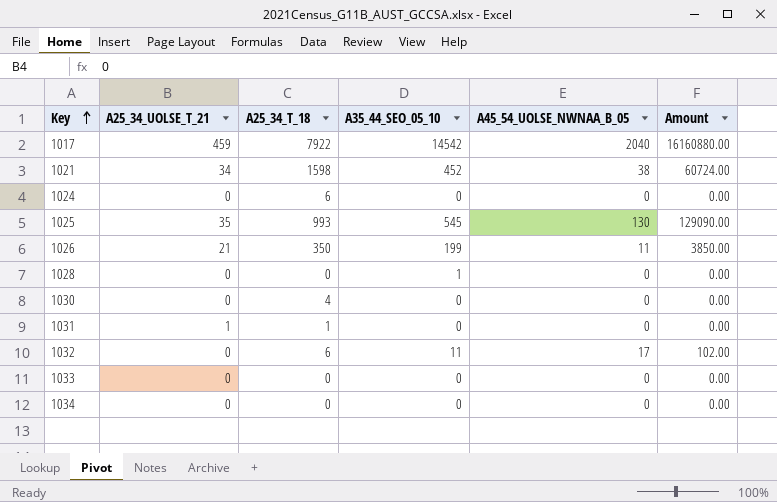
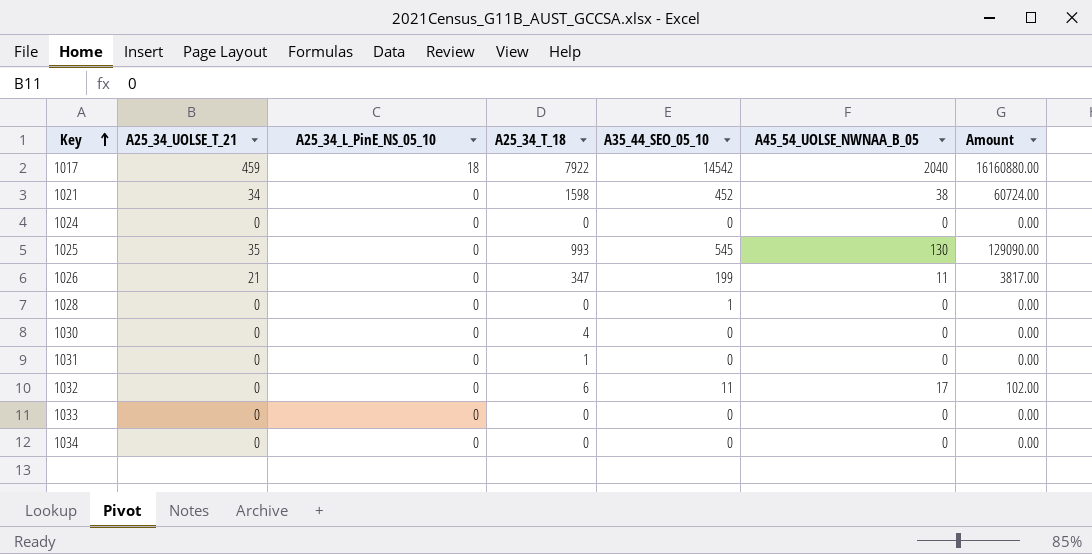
column A25_34_L_PinE_NS_05_10 | position: none -> 3
1024 | A25_34_T_18: 6 -> 0
1026 | A25_34_T_18: 350 -> 347
1026 | Amount: 3850.00 -> 3817.00
1031 | A25_34_UOLSE_T_21: 1 -> 0

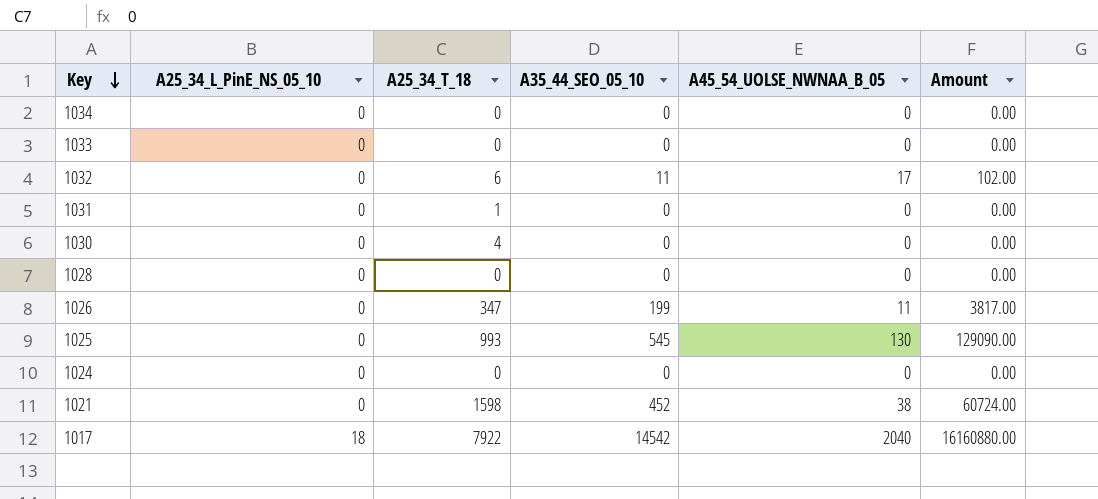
row order: Key ascending -> Key descending
column A25_34_UOLSE_T_21 | position: 2 -> none
1028 | A35_44_SEO_05_10: 1 -> 0

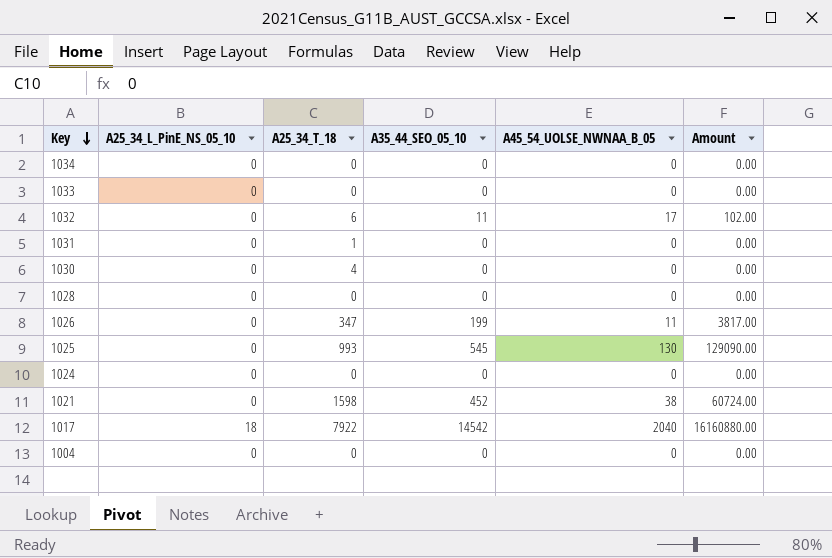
row 1004: none -> 0 | 0 | 0 | 0 | 0.00

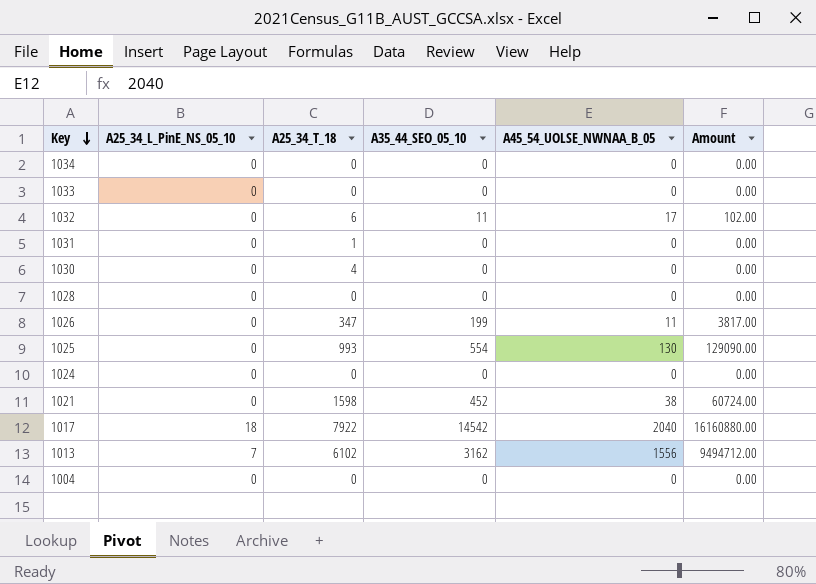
1025 | A35_44_SEO_05_10: 545 -> 554
row 1013: none -> 7 | 6102 | 3162 | 1556 | 9494712.00

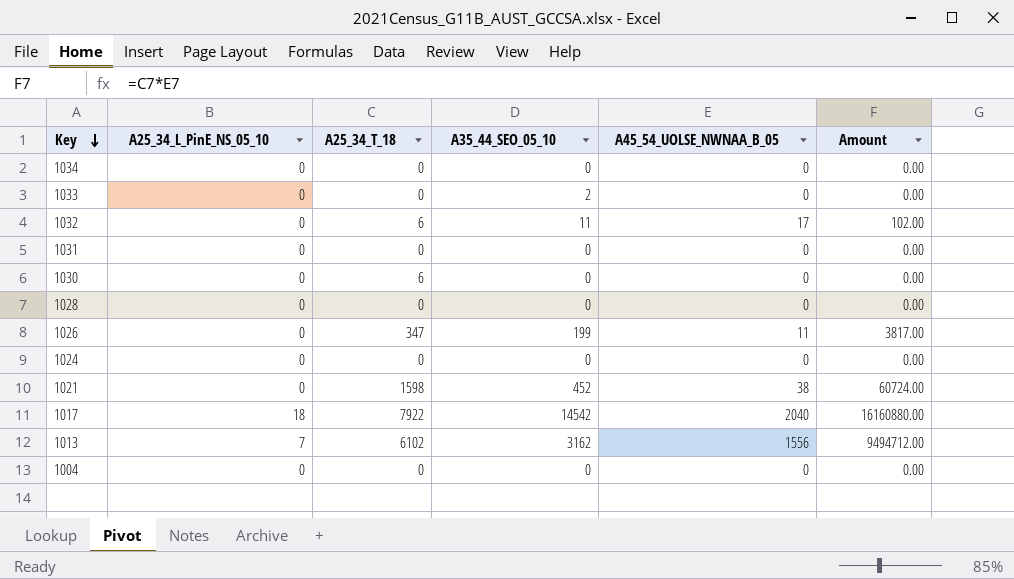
row 1025: 0 | 993 | 554 | 130 | 129090.00 -> none
1033 | A35_44_SEO_05_10: 0 -> 2
1031 | A25_34_T_18: 1 -> 0
1030 | A25_34_T_18: 4 -> 6

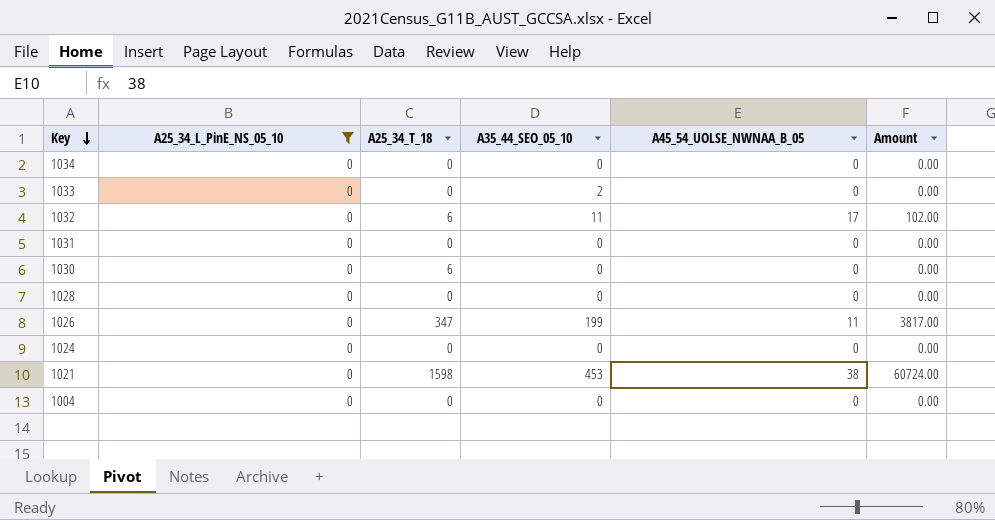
filter: none -> A25_34_L_PinE_NS_05_10 = 0
1021 | A35_44_SEO_05_10: 452 -> 453

